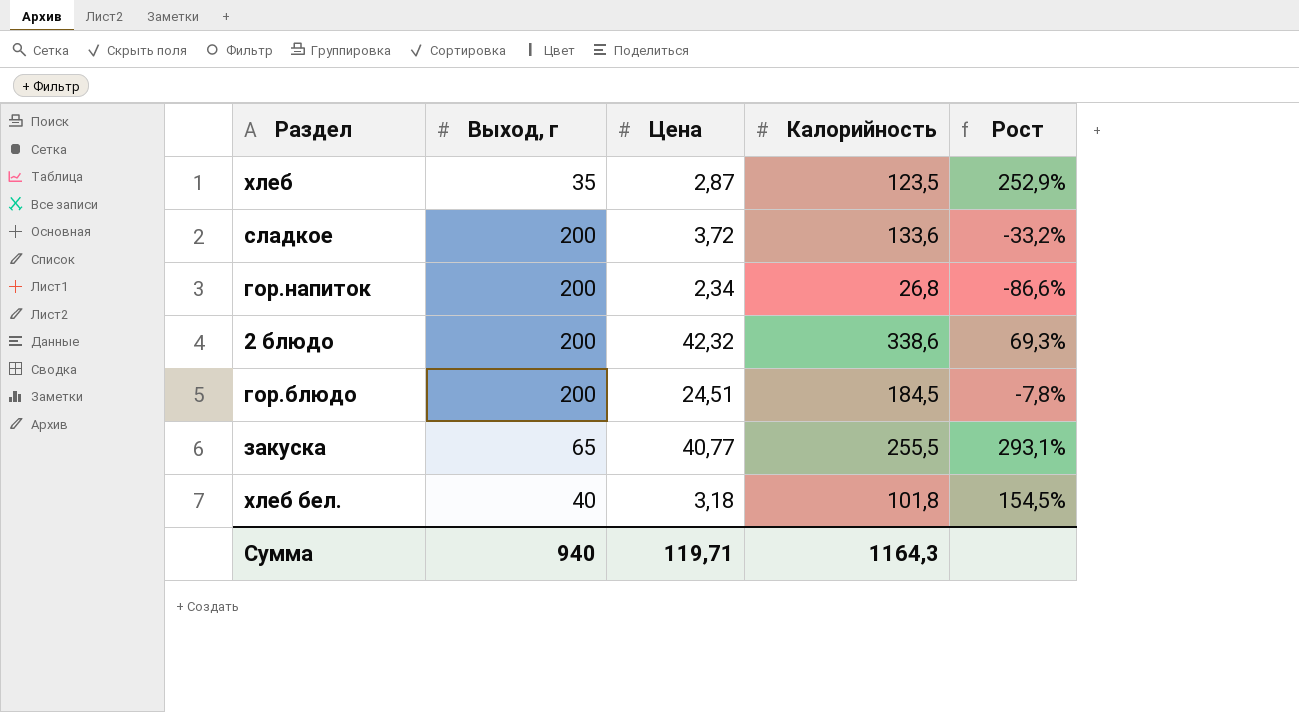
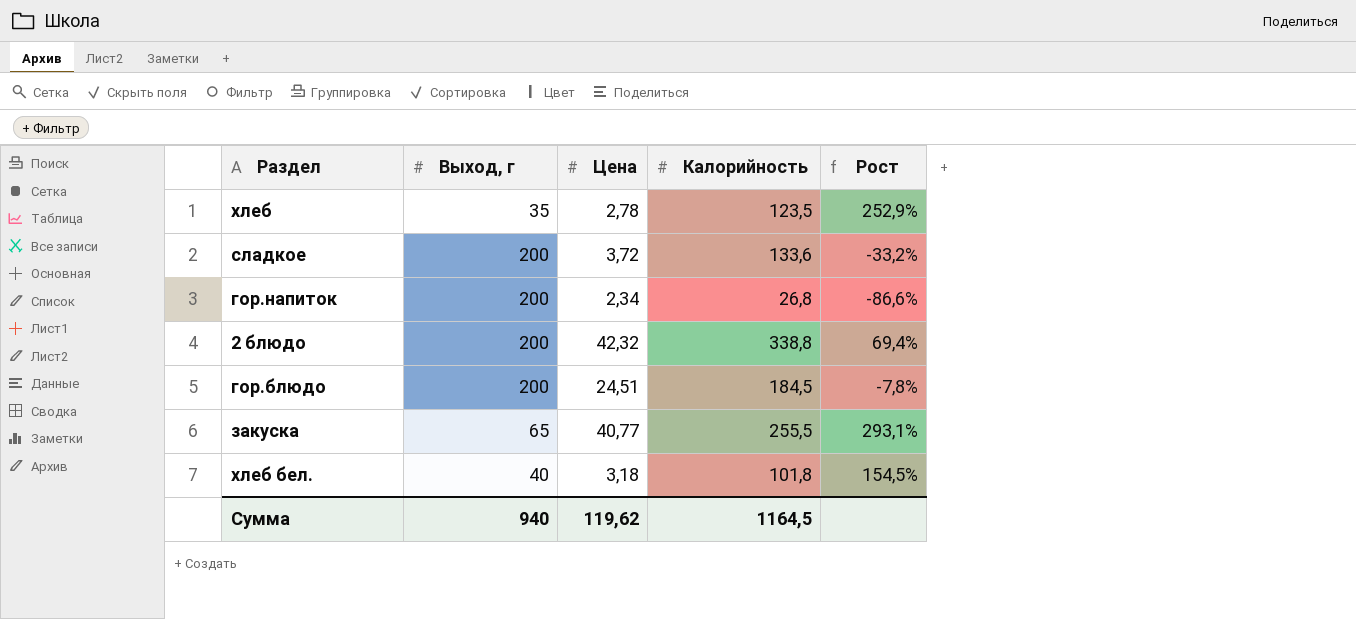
хлеб | Цена: 2,87 -> 2,78
2 блюдо | Калорийность: 338,6 -> 338,8
2 блюдо | Рост: 69,3% -> 69,4%
Сумма | Цена: 119,71 -> 119,62
Сумма | Калорийность: 1164,3 -> 1164,5

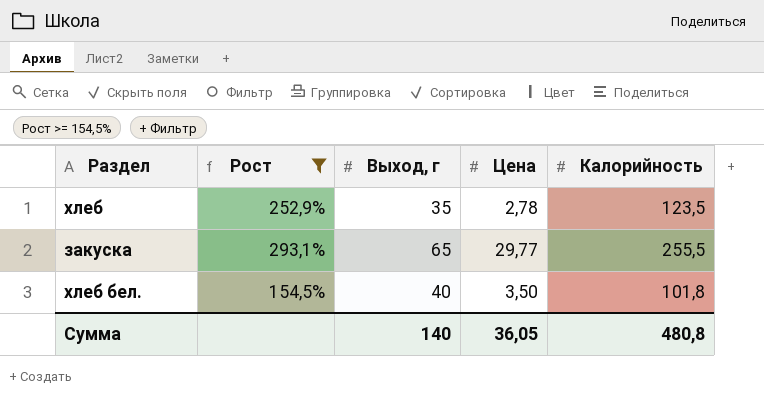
filter: none -> Рост >= 154,5%
column Рост | position: 5 -> 2
закуска | Цена: 40,77 -> 29,77
хлеб бел. | Цена: 3,18 -> 3,50
Сумма | Выход, г: 940 -> 140
Сумма | Цена: 119,62 -> 36,05
Сумма | Калорийность: 1164,5 -> 480,8

